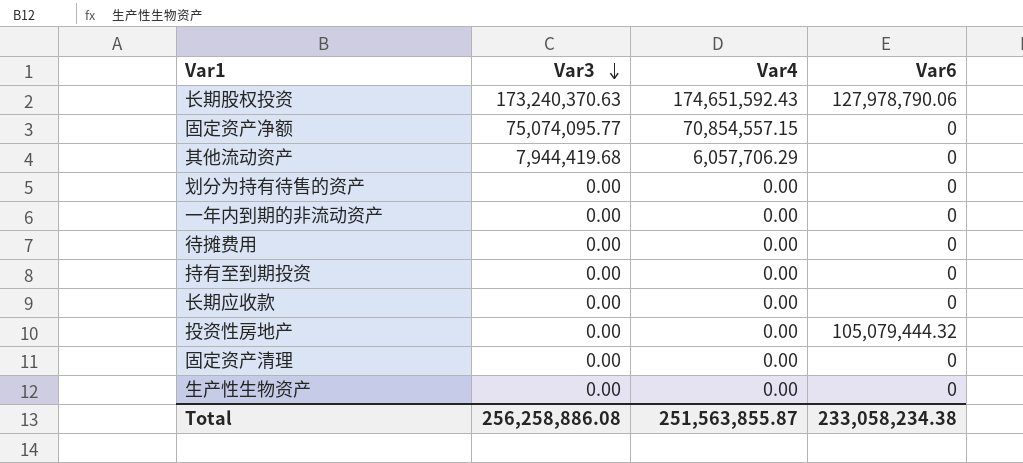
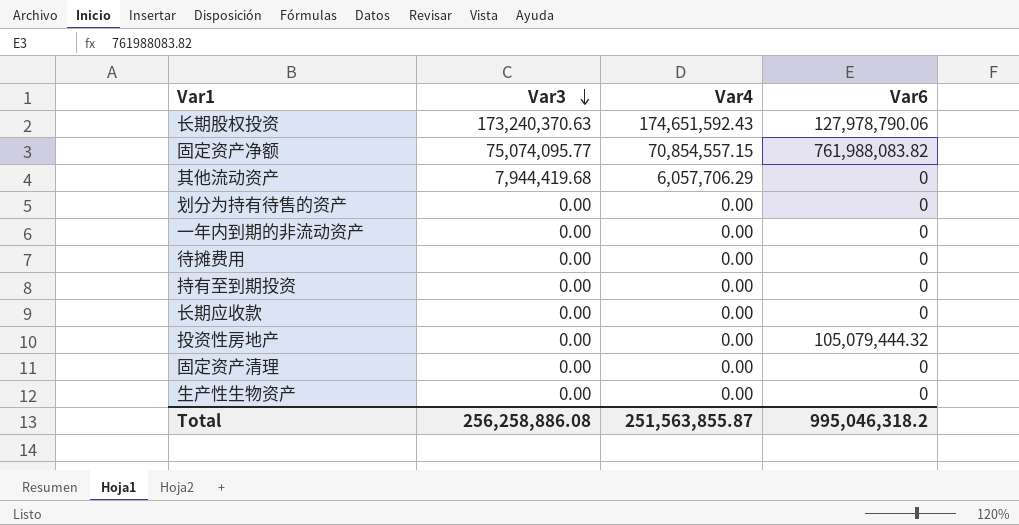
固定资产净额 | Var6: 0 -> 761,988,083.82
Total | Var6: 233,058,234.38 -> 995,046,318.2

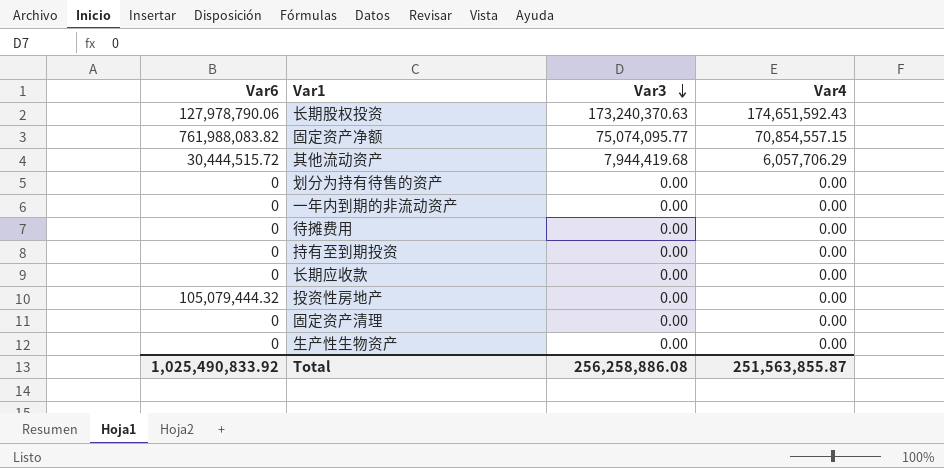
column Var6 | position: 4 -> 1
其他流动资产 | Var6: 0 -> 30,444,515.72
Total | Var6: 995,046,318.2 -> 1,025,490,833.92

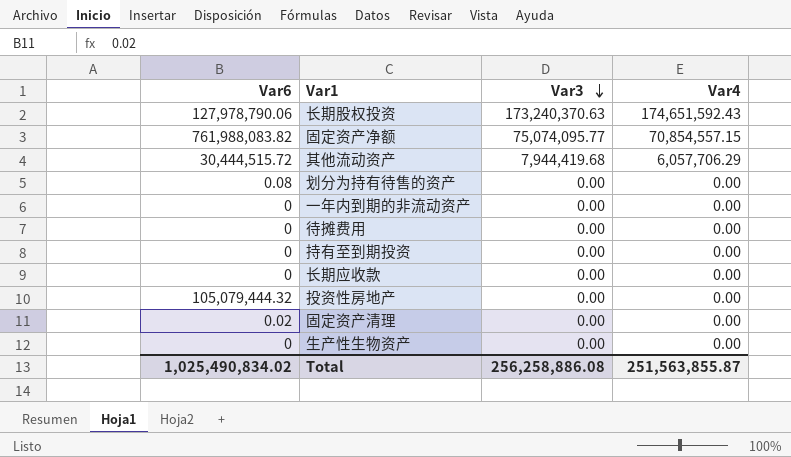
划分为持有待售的资产 | Var6: 0 -> 0.08
固定资产清理 | Var6: 0 -> 0.02
Total | Var6: 1,025,490,833.92 -> 1,025,490,834.02

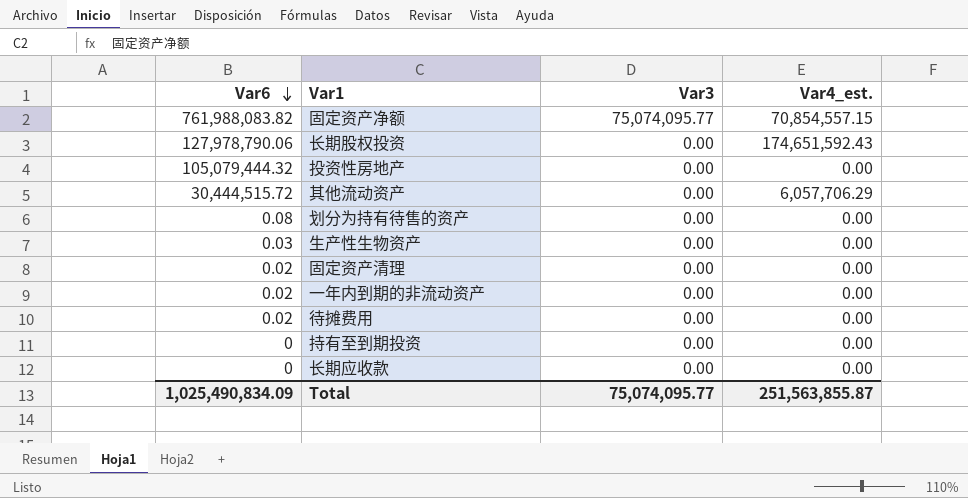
row order: Var3 descending -> Var6 descending
column name: Var4 -> Var4_est.
长期股权投资 | Var3: 173,240,370.63 -> 0.00
其他流动资产 | Var3: 7,944,419.68 -> 0.00
生产性生物资产 | Var6: 0 -> 0.03
一年内到期的非流动资产 | Var6: 0 -> 0.02
待摊费用 | Var6: 0 -> 0.02
Total | Var6: 1,025,490,834.02 -> 1,025,490,834.09
Total | Var3: 256,258,886.08 -> 75,074,095.77

